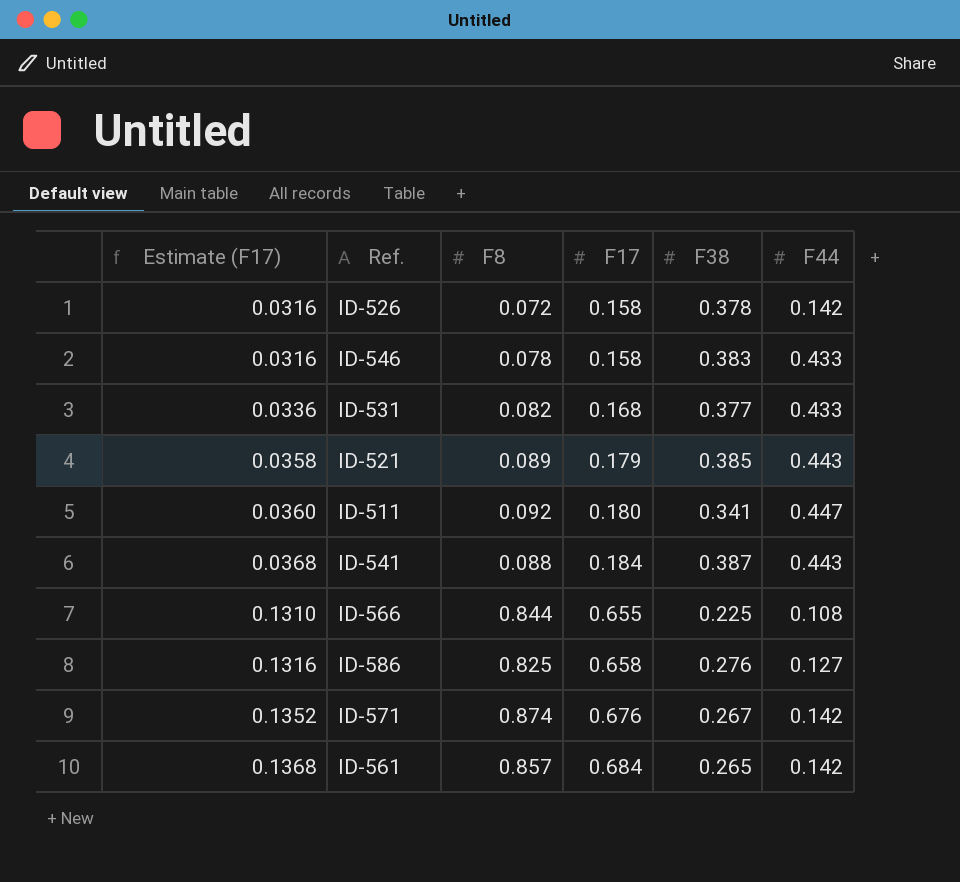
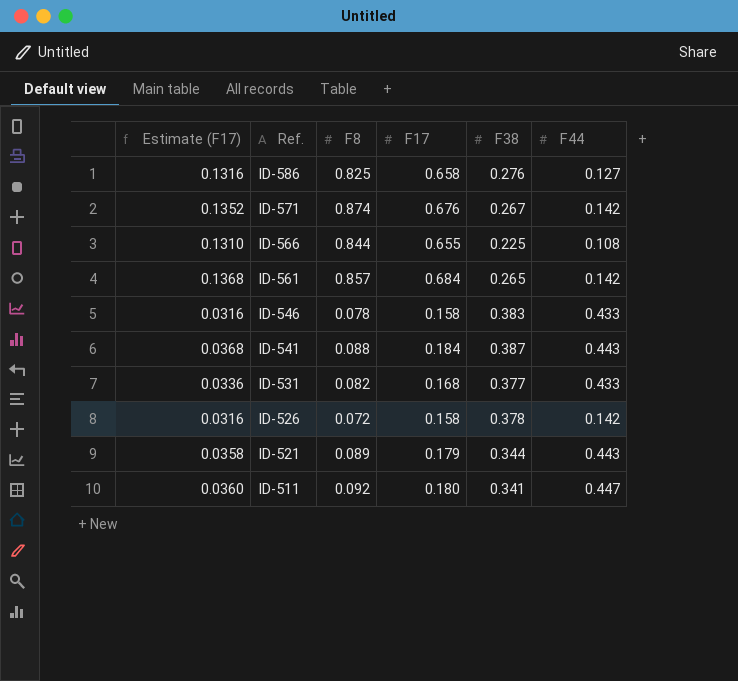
row order: Estimate (F17) ascending -> Ref. descending
ID-521 | F38: 0.385 -> 0.344

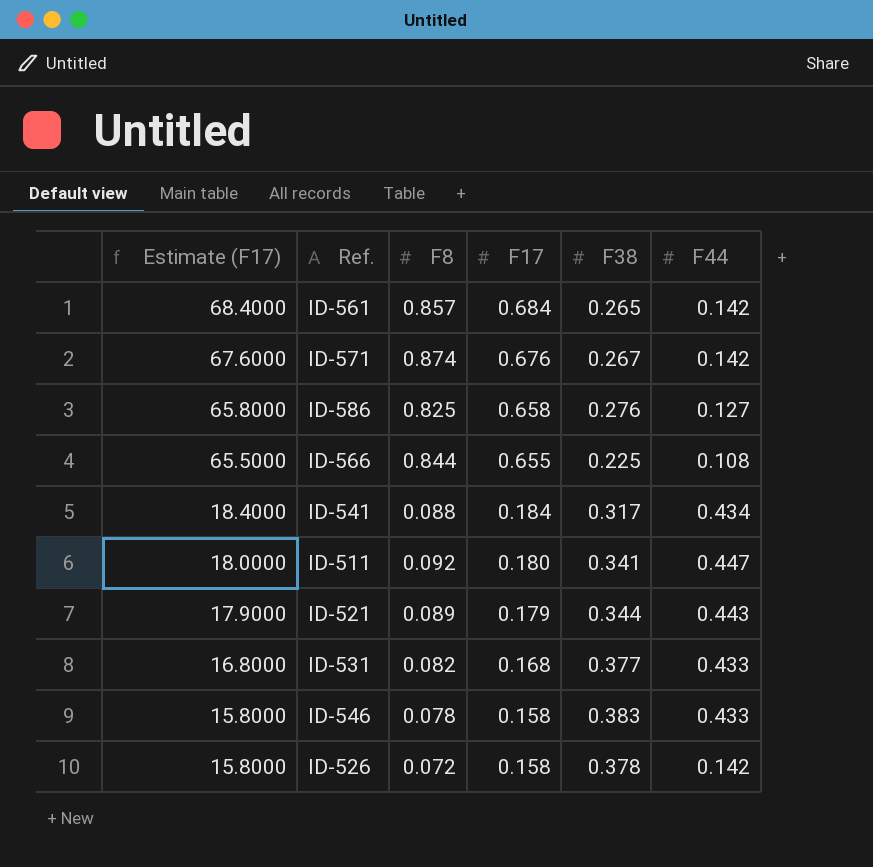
row order: Ref. descending -> Estimate (F17) descending
column Estimate (F17) | formula: [F17] * 0.2 -> [F17] * 100
ID-541 | F38: 0.387 -> 0.317
ID-541 | F44: 0.443 -> 0.434

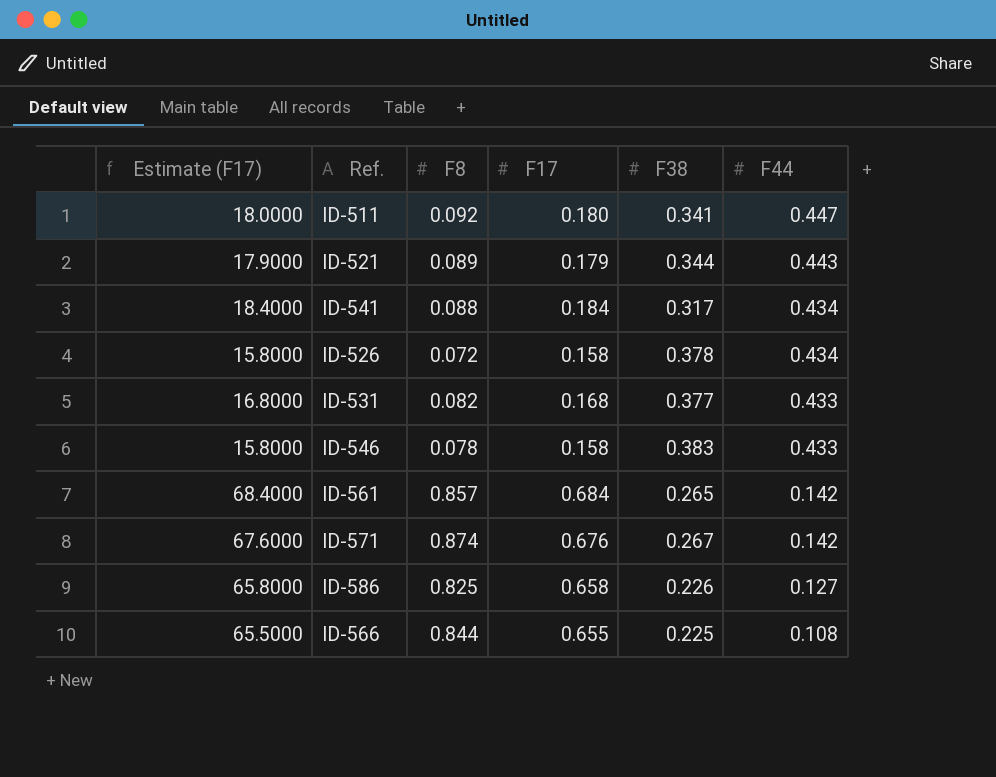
row order: Estimate (F17) descending -> F44 descending
ID-526 | F44: 0.142 -> 0.434
ID-586 | F38: 0.276 -> 0.226

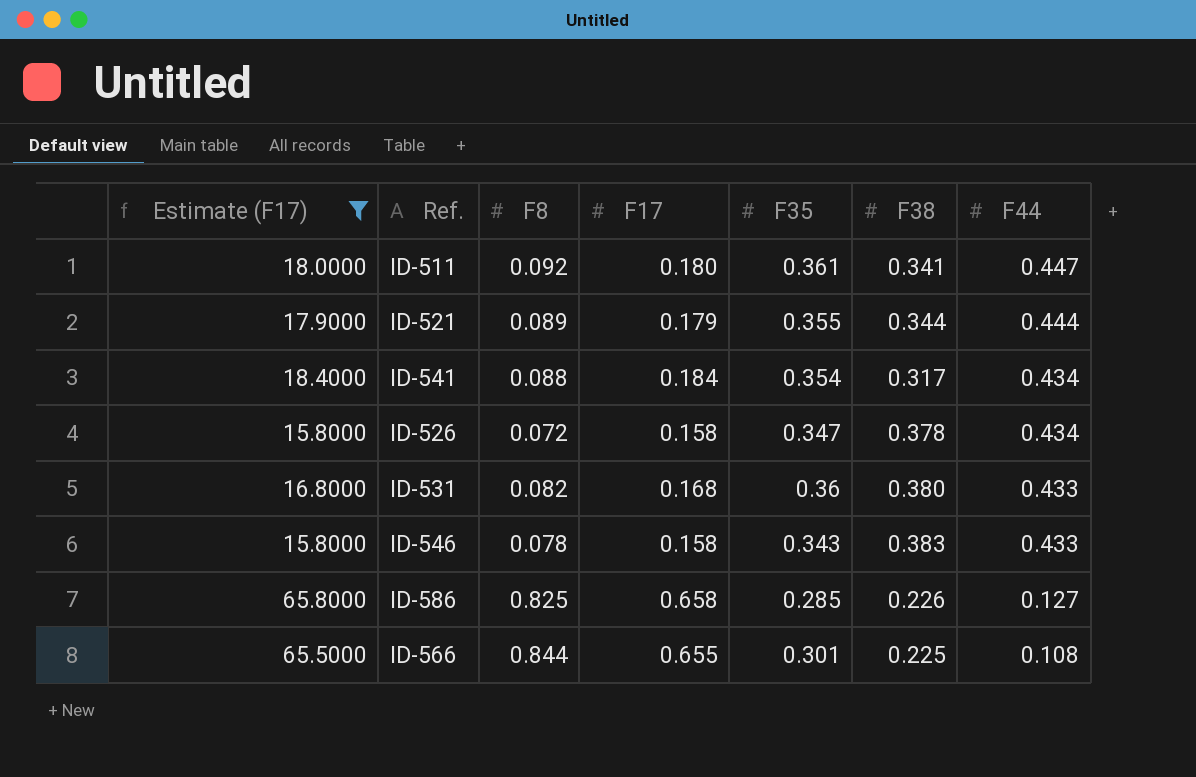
filter: none -> Estimate (F17) <= 65.8000
column F35 | position: none -> 5
ID-521 | F44: 0.443 -> 0.444
ID-531 | F38: 0.377 -> 0.380

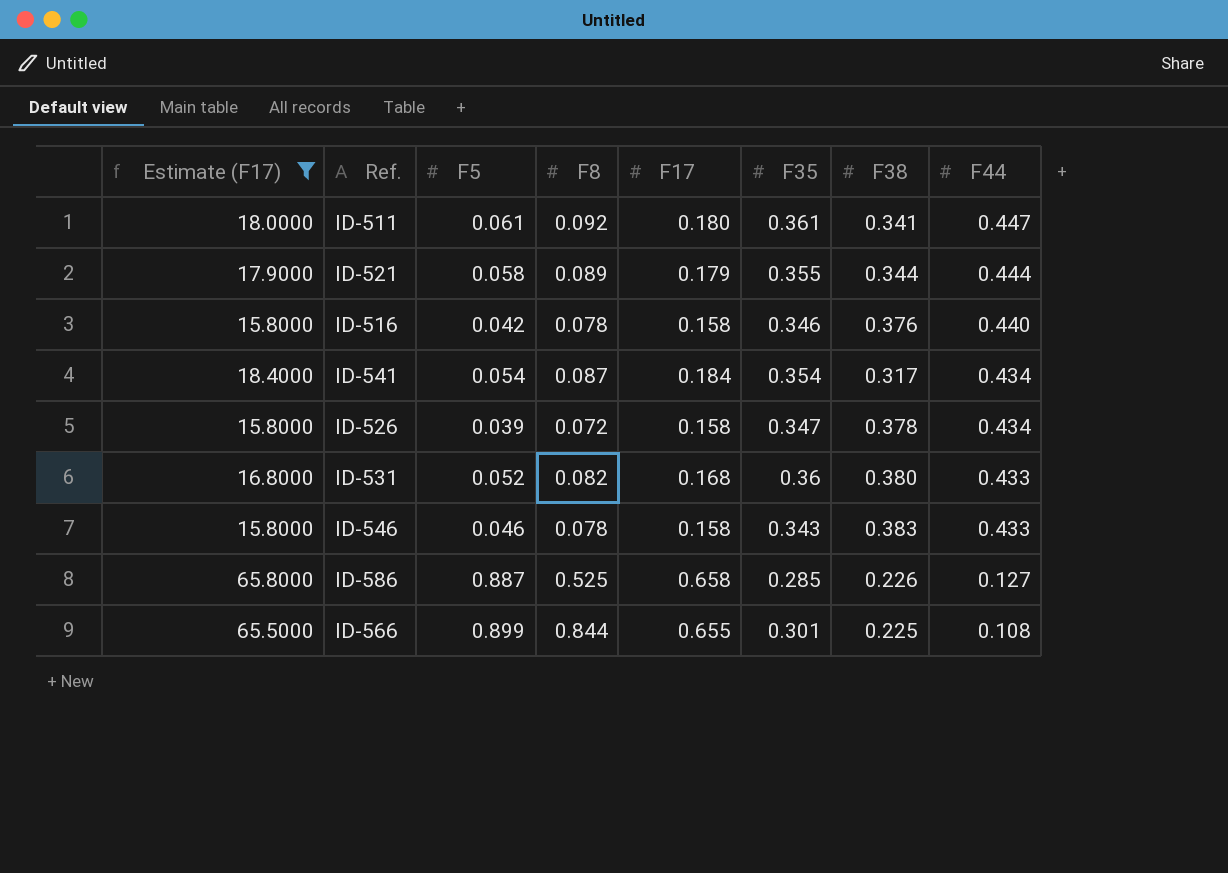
column F5 | position: none -> 3
row ID-516: none -> 15.8000 | 0.042 | 0.078 | 0.158 | 0.346 | 0.376 | 0.440
ID-541 | F8: 0.088 -> 0.087
ID-586 | F8: 0.825 -> 0.525

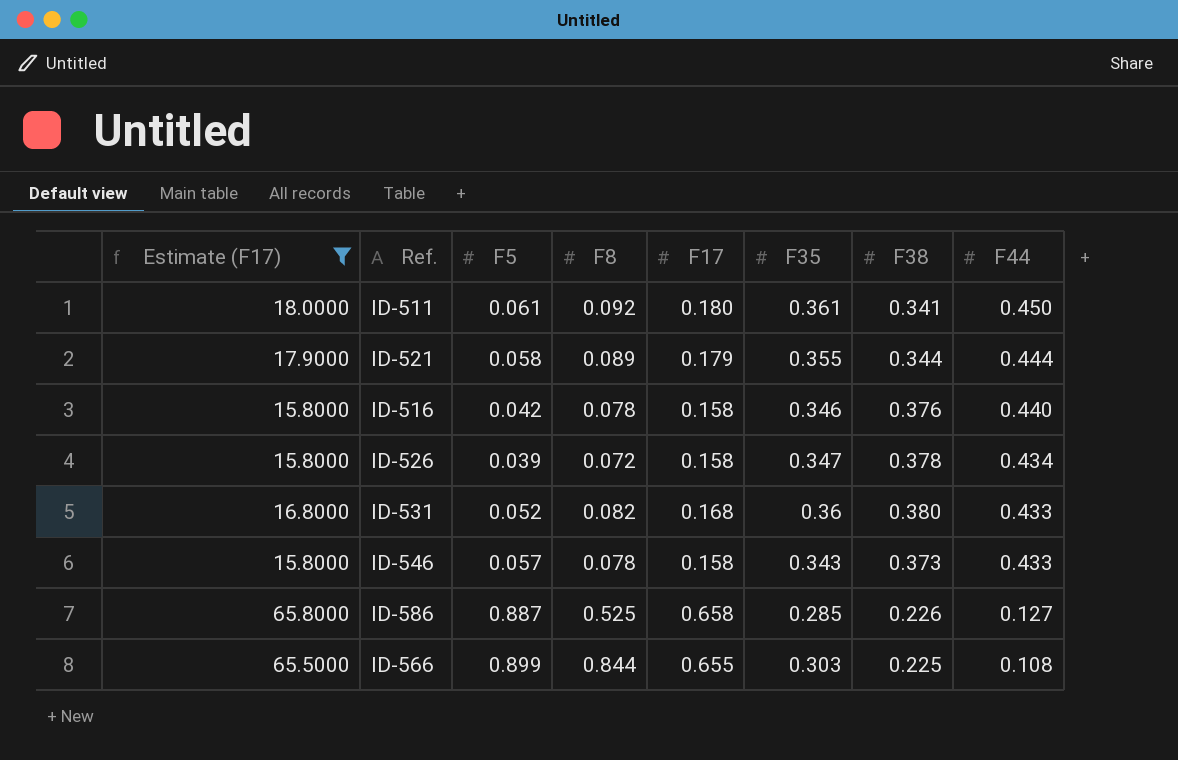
row ID-541: 18.4000 | 0.054 | 0.087 | 0.184 | 0.354 | 0.317 | 0.434 -> none
ID-511 | F44: 0.447 -> 0.450
ID-546 | F5: 0.046 -> 0.057
ID-546 | F38: 0.383 -> 0.373
ID-566 | F35: 0.301 -> 0.303

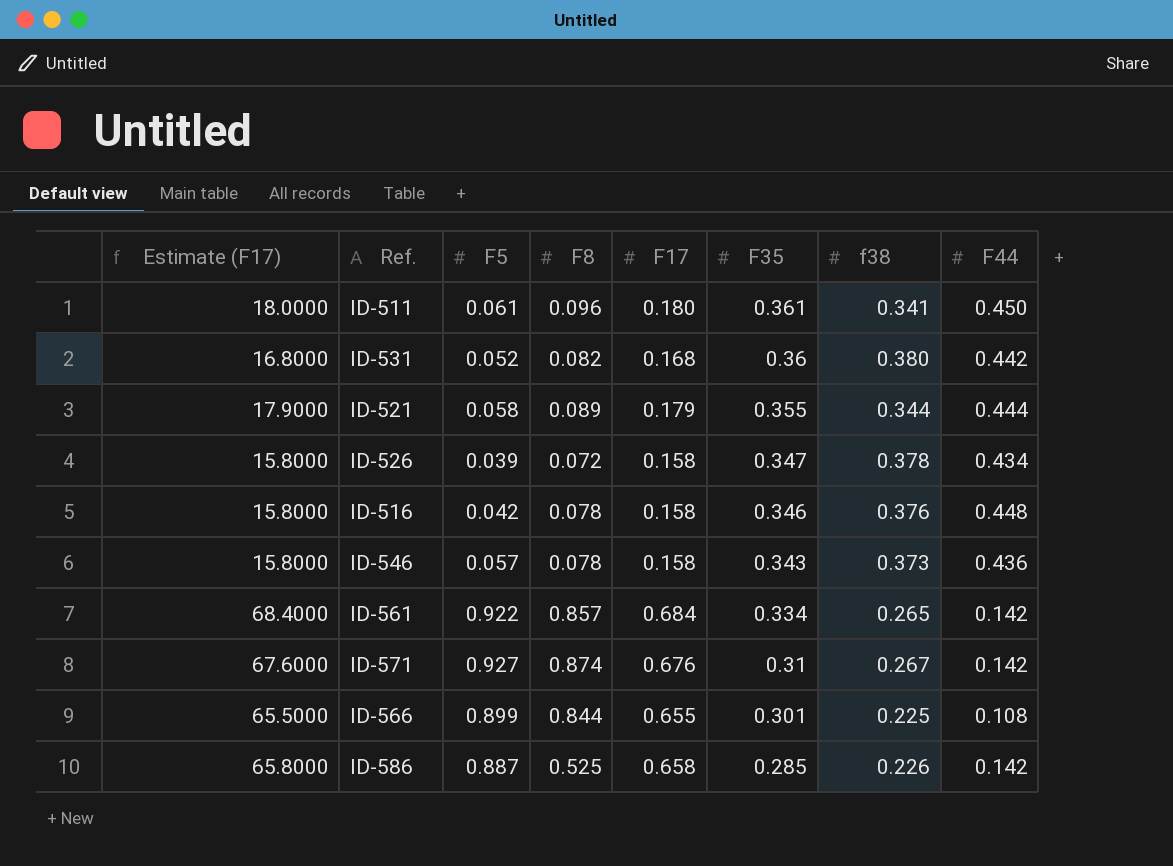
filter: Estimate (F17) <= 65.8000 -> none
row order: F44 descending -> F35 descending
column name: F38 -> f38
ID-511 | F8: 0.092 -> 0.096
ID-531 | F44: 0.433 -> 0.442
ID-516 | F44: 0.440 -> 0.448
ID-546 | F44: 0.433 -> 0.436
ID-566 | F35: 0.303 -> 0.301
ID-586 | F44: 0.127 -> 0.142

